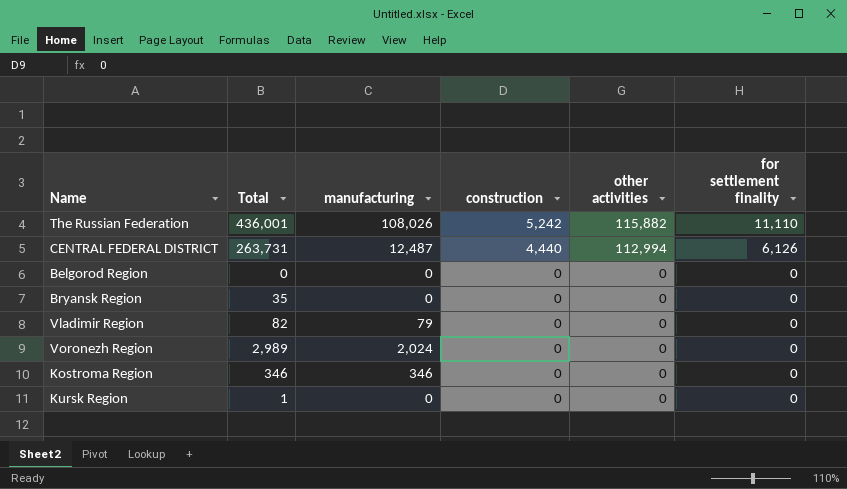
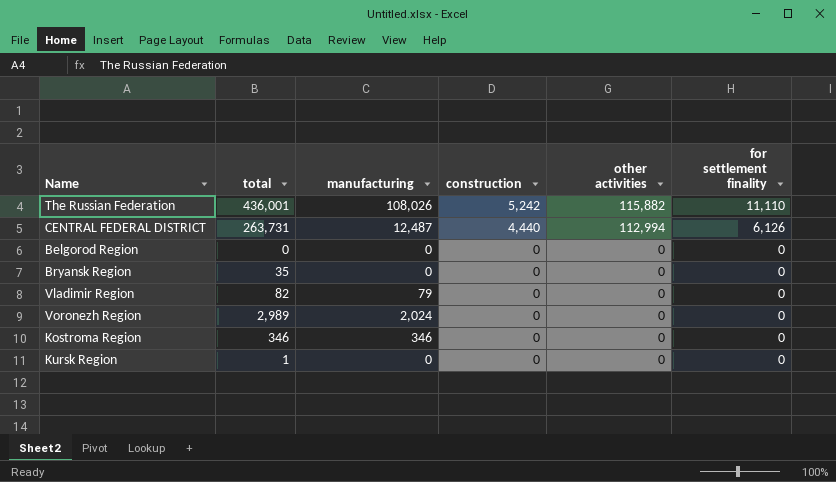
column name: Total -> total

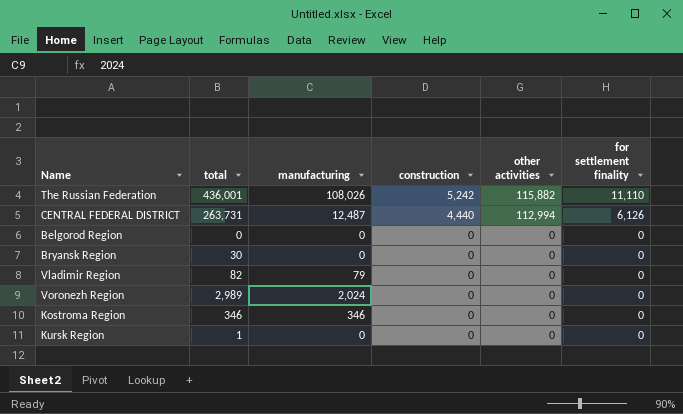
Bryansk Region | total: 35 -> 30

